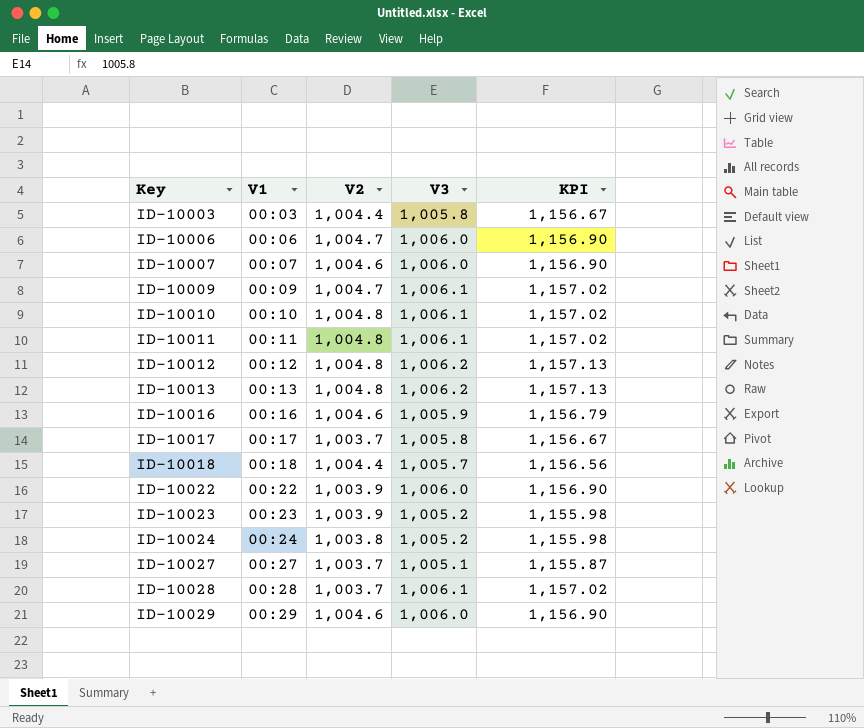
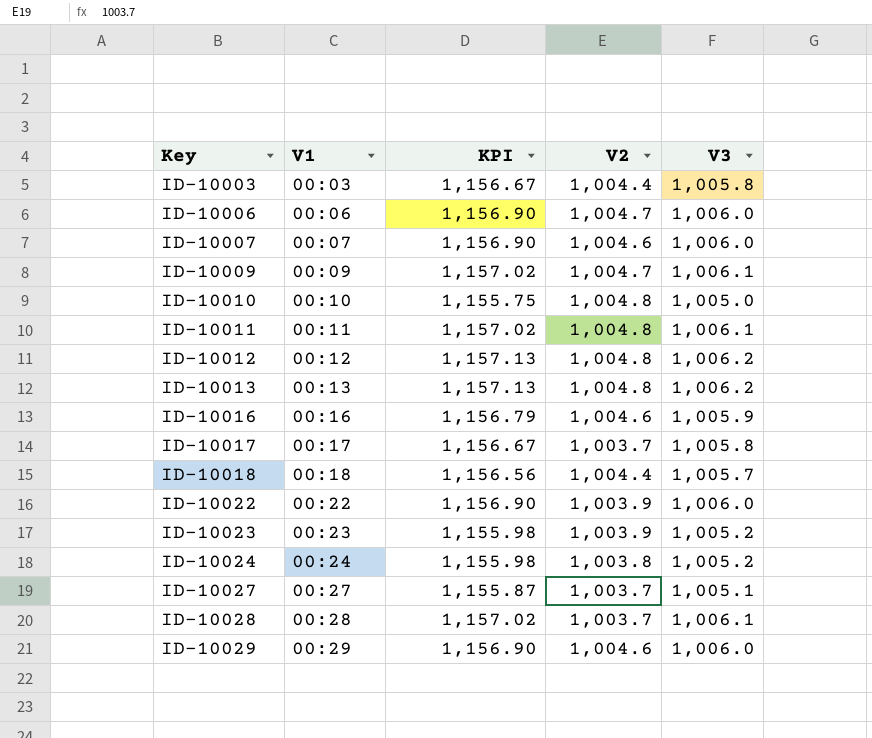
column KPI | position: 5 -> 3
ID-10010 | KPI: 1,157.02 -> 1,155.75
ID-10010 | V3: 1,006.1 -> 1,005.0

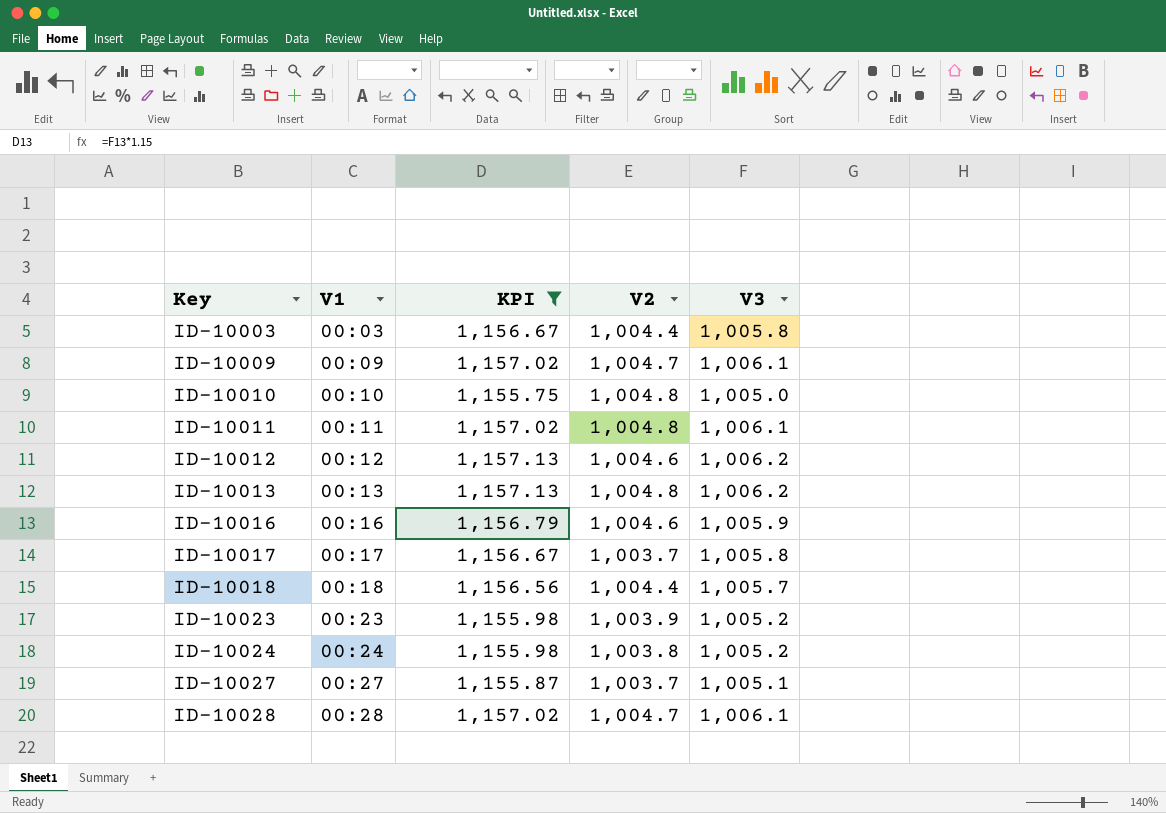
filter: none -> KPI != 1,156.90
ID-10012 | V2: 1,004.8 -> 1,004.6
ID-10028 | V2: 1,003.7 -> 1,004.7

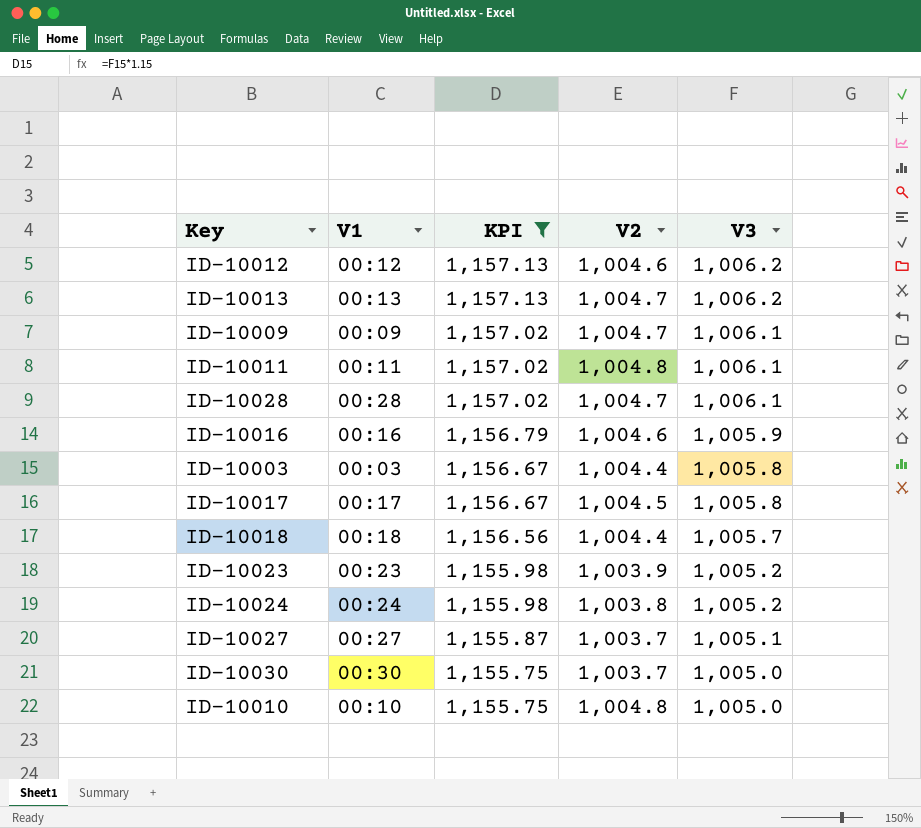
row order: Key ascending -> KPI descending
ID-10013 | V2: 1,004.8 -> 1,004.7
ID-10017 | V2: 1,003.7 -> 1,004.5
row ID-10030: none -> 00:30 | 1,155.75 | 1,003.7 | 1,005.0

